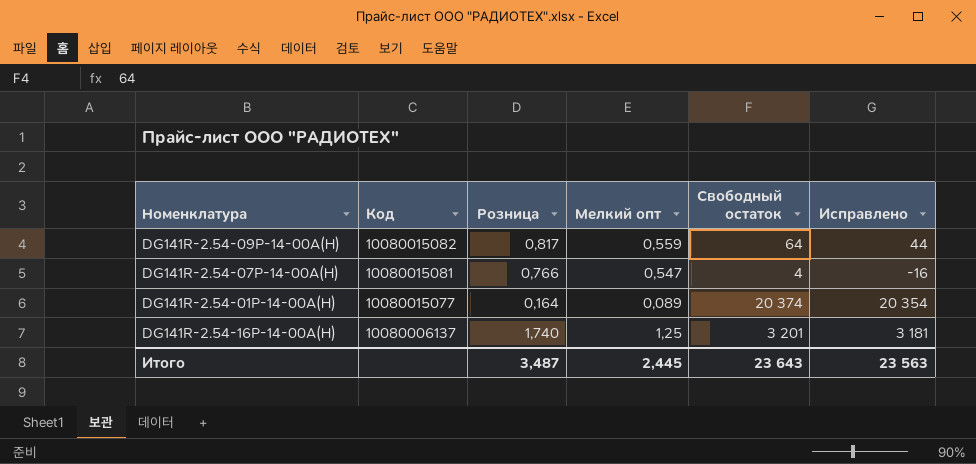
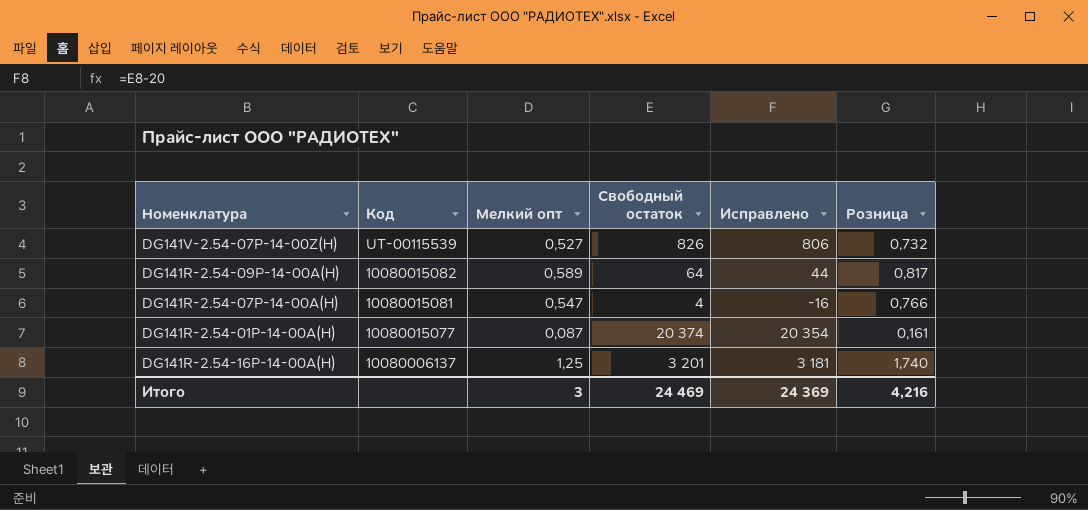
column Розница | position: 3 -> 6
row DG141V-2.54-07P-14-00Z(H): none -> UT-00115539 | 0,527 | 826 | 806 | 0,732
DG141R-2.54-09P-14-00A(H) | Мелкий опт: 0,559 -> 0,589
DG141R-2.54-01P-14-00A(H) | Мелкий опт: 0,089 -> 0,087
DG141R-2.54-01P-14-00A(H) | Розница: 0,164 -> 0,161
Итого | Мелкий опт: 2,445 -> 3
Итого | Свободный остаток: 23 643 -> 24 469
Итого | Исправлено: 23 563 -> 24 369
Итого | Розница: 3,487 -> 4,216

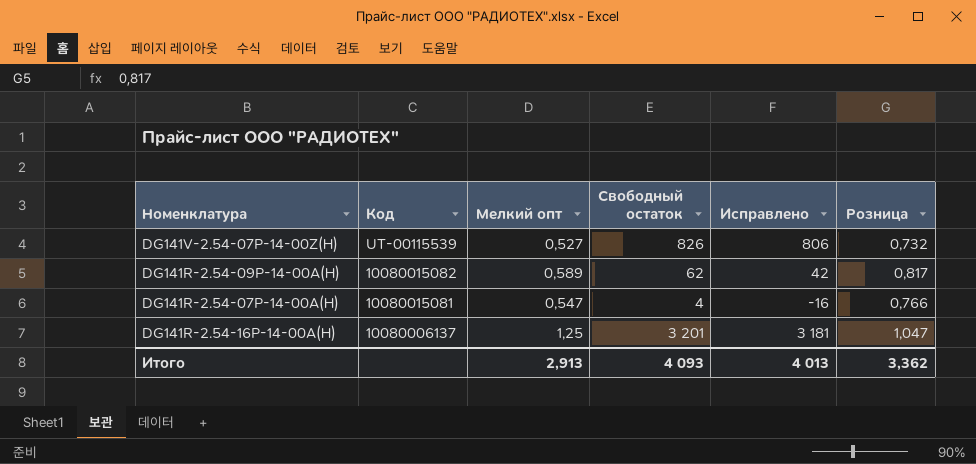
row DG141R-2.54-01P-14-00A(H): 10080015077 | 0,087 | 20 374 | 20 354 | 0,161 -> none
DG141R-2.54-09P-14-00A(H) | Свободный остаток: 64 -> 62
DG141R-2.54-09P-14-00A(H) | Исправлено: 44 -> 42
DG141R-2.54-16P-14-00A(H) | Розница: 1,740 -> 1,047
Итого | Мелкий опт: 3 -> 2,913
Итого | Свободный остаток: 24 469 -> 4 093
Итого | Исправлено: 24 369 -> 4 013
Итого | Розница: 4,216 -> 3,362

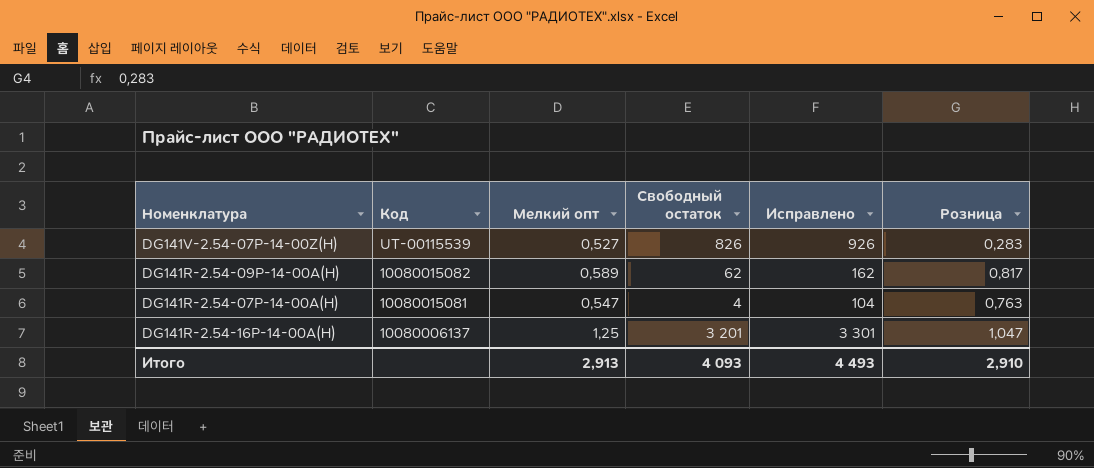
column Исправлено | formula: [Свободный остаток] - 20 -> [Свободный остаток] + 100
DG141V-2.54-07P-14-00Z(H) | Розница: 0,732 -> 0,283
DG141R-2.54-07P-14-00A(H) | Розница: 0,766 -> 0,763
Итого | Исправлено: 4 013 -> 4 493
Итого | Розница: 3,362 -> 2,910

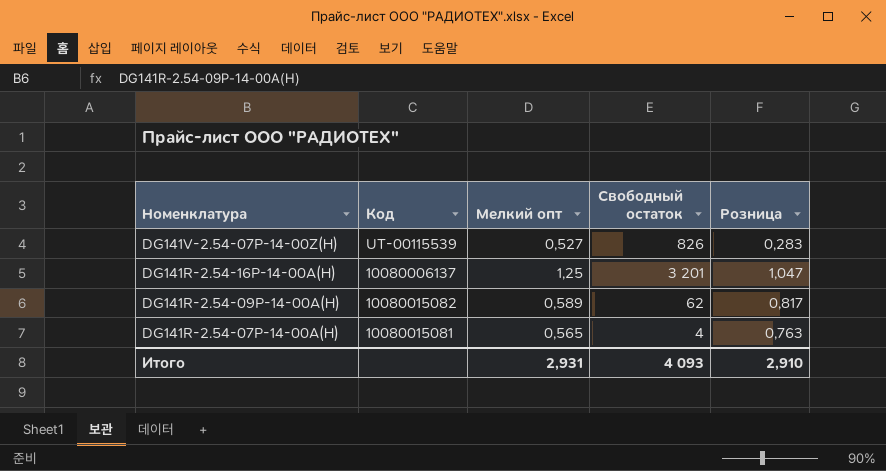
row order: Код descending -> Номенклатура descending
column Исправлено | formula: [Свободный остаток] + 100 -> none
DG141R-2.54-07P-14-00A(H) | Мелкий опт: 0,547 -> 0,565
Итого | Мелкий опт: 2,913 -> 2,931

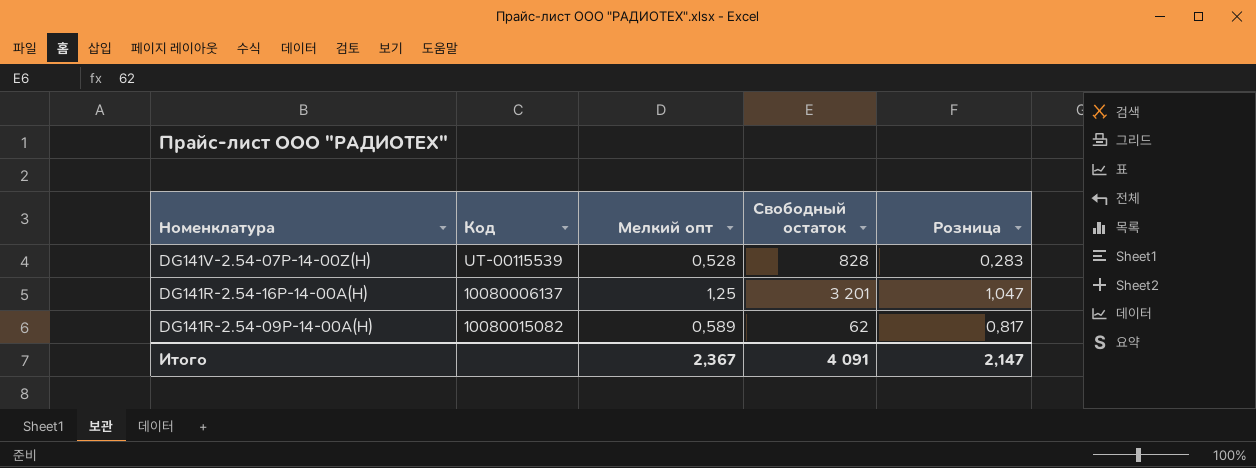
row DG141R-2.54-07P-14-00A(H): 10080015081 | 0,565 | 4 | 0,763 -> none
DG141V-2.54-07P-14-00Z(H) | Мелкий опт: 0,527 -> 0,528
DG141V-2.54-07P-14-00Z(H) | Свободный остаток: 826 -> 828
Итого | Мелкий опт: 2,931 -> 2,367
Итого | Свободный остаток: 4 093 -> 4 091
Итого | Розница: 2,910 -> 2,147

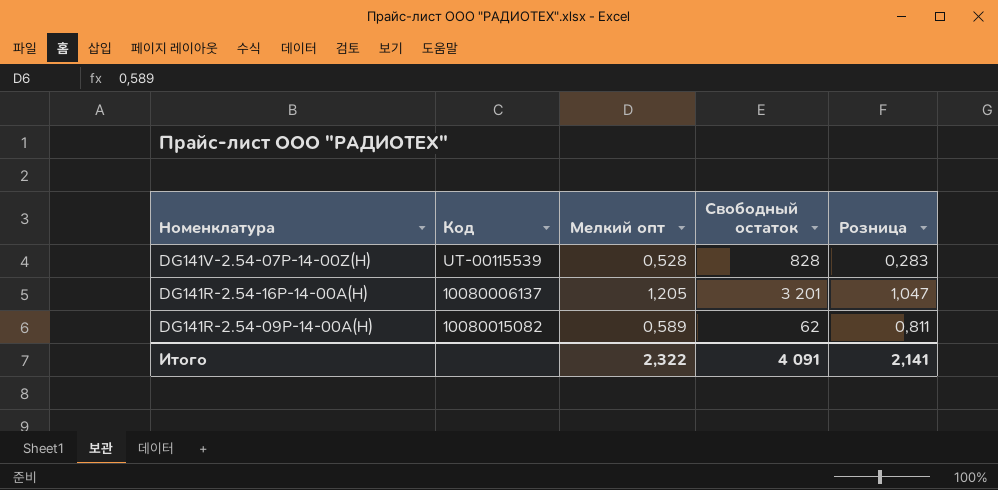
DG141R-2.54-16P-14-00A(H) | Мелкий опт: 1,25 -> 1,205
DG141R-2.54-09P-14-00A(H) | Розница: 0,817 -> 0,811
Итого | Мелкий опт: 2,367 -> 2,322
Итого | Розница: 2,147 -> 2,141

